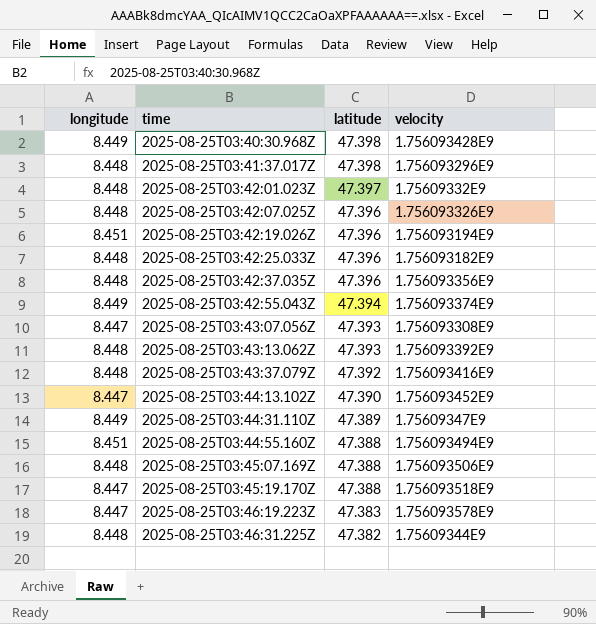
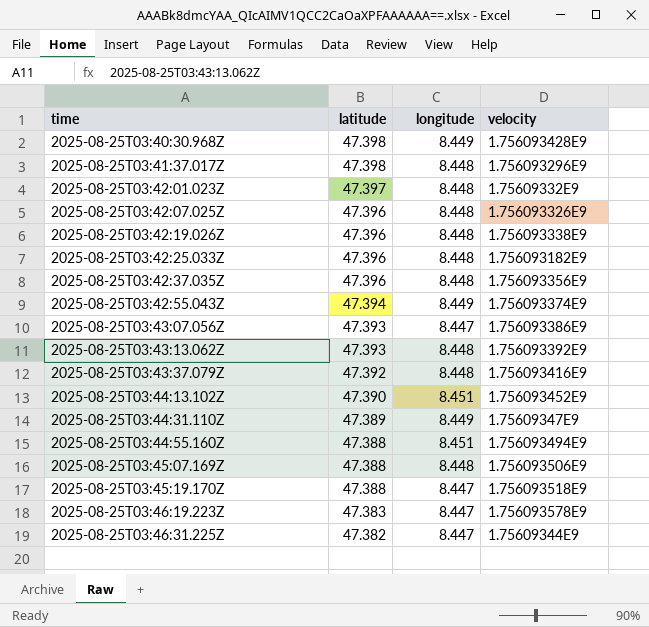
column longitude | position: 1 -> 3
2025-08-25T03:42:19.026Z | longitude: 8.451 -> 8.448
2025-08-25T03:42:19.026Z | velocity: 1.756093194E9 -> 1.756093338E9
2025-08-25T03:43:07.056Z | velocity: 1.756093308E9 -> 1.756093386E9
2025-08-25T03:44:13.102Z | longitude: 8.447 -> 8.451
2025-08-25T03:46:31.225Z | longitude: 8.448 -> 8.447

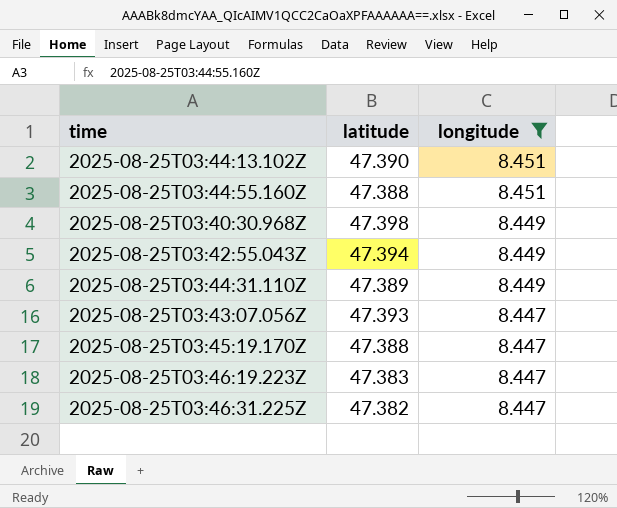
filter: none -> longitude != 8.448
row order: time ascending -> longitude descending
column velocity | position: 4 -> none

